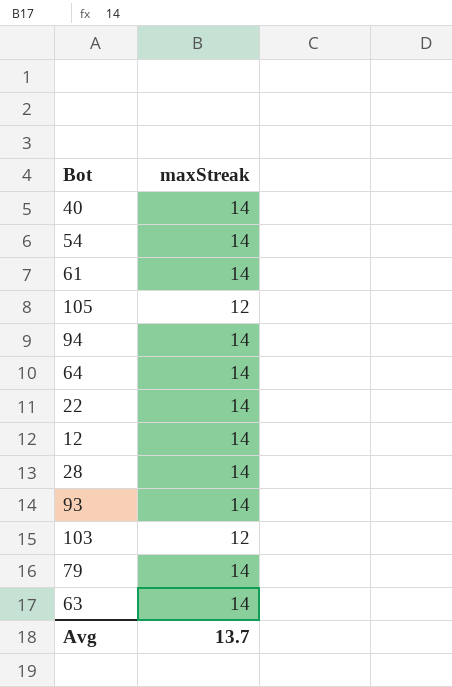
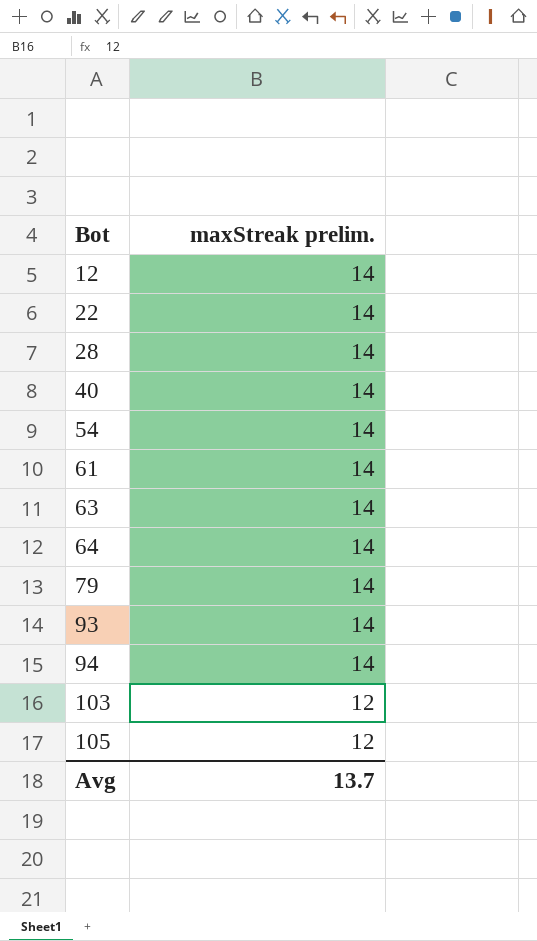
row order: none -> Bot ascending
column name: maxStreak -> maxStreak prelim.

